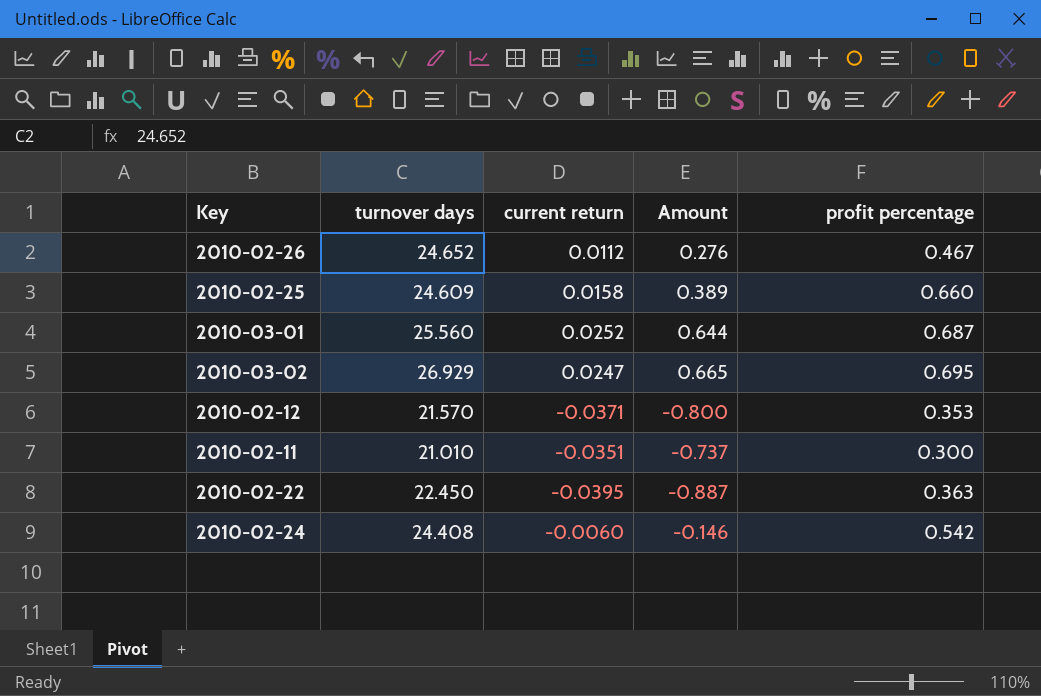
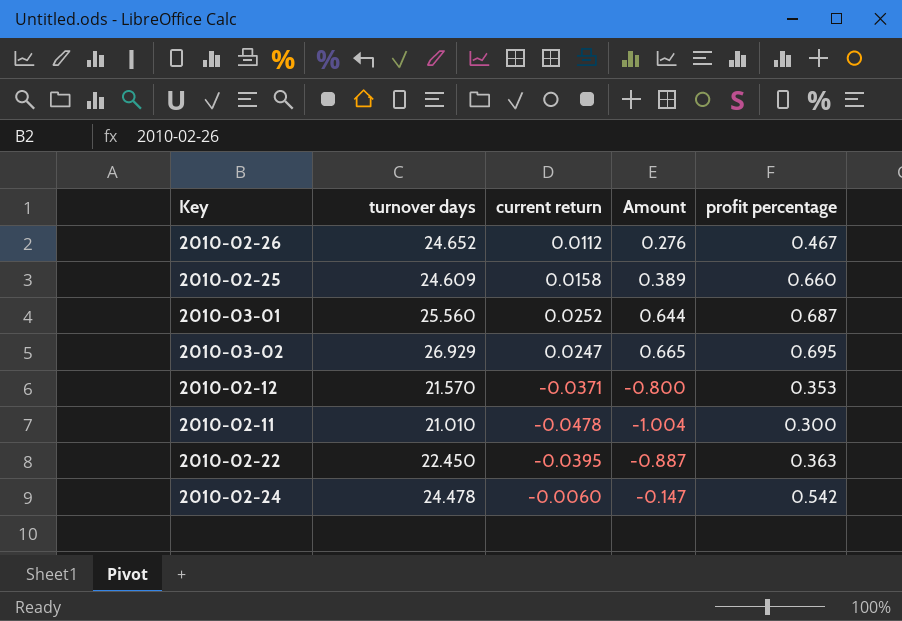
2010-02-11 | current return: -0.0351 -> -0.0478
2010-02-11 | Amount: -0.737 -> -1.004
2010-02-24 | turnover days: 24.408 -> 24.478
2010-02-24 | Amount: -0.146 -> -0.147

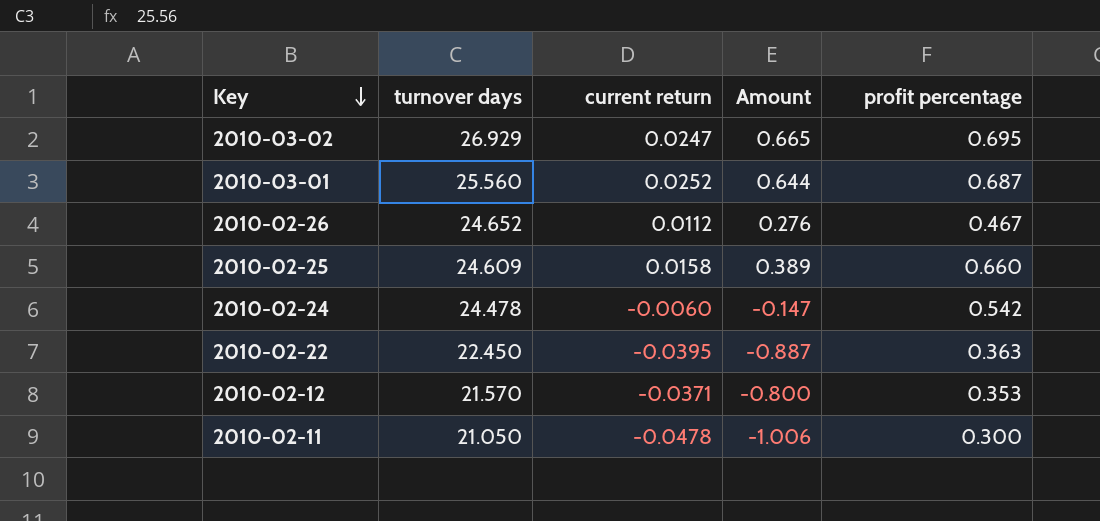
row order: none -> Key descending
2010-02-11 | turnover days: 21.010 -> 21.050
2010-02-11 | Amount: -1.004 -> -1.006

